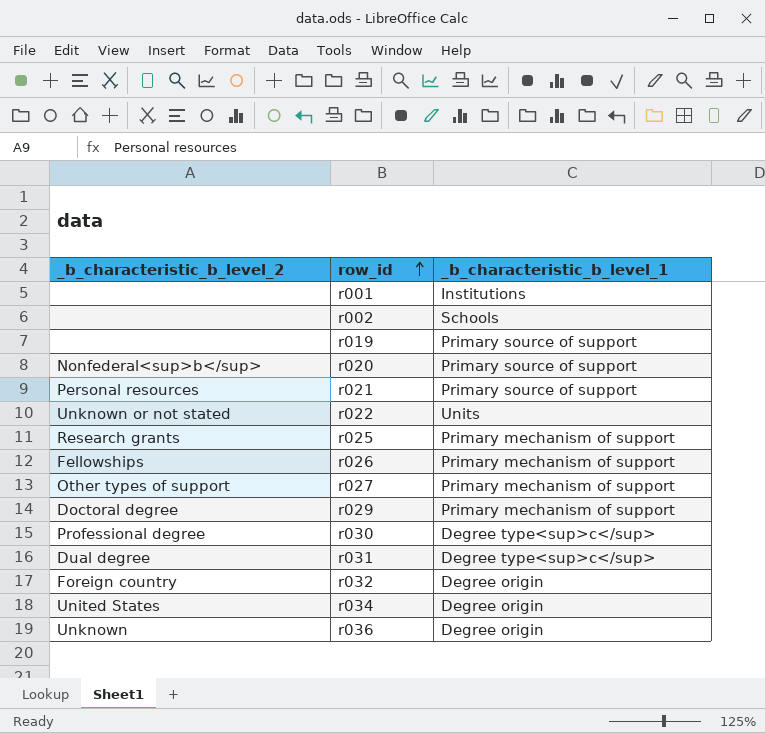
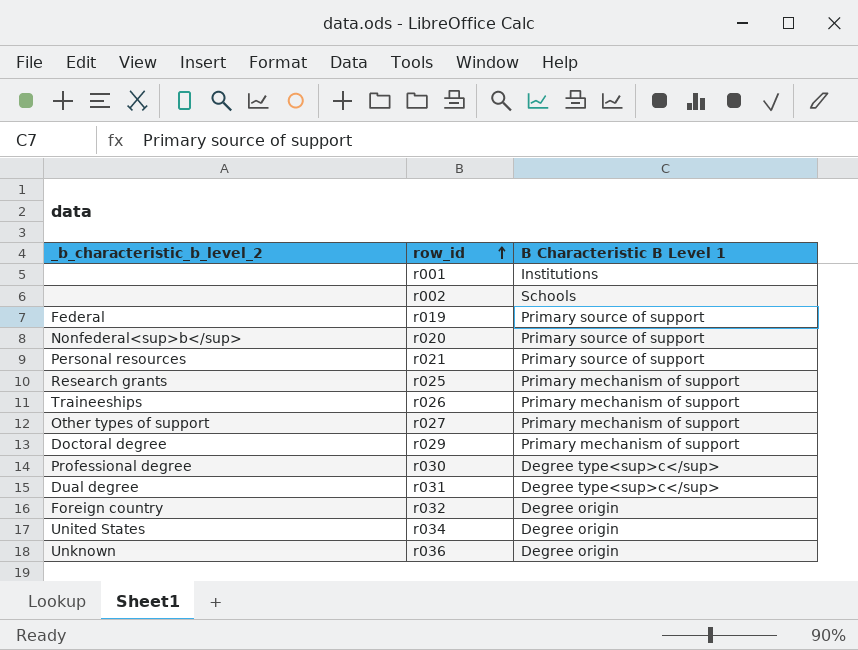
column name: _b_characteristic_b_level_1 -> B Characteristic B Level 1
row r022: Unknown or not stated | Units -> none
r019 | _b_characteristic_b_level_2: none -> Federal
r026 | _b_characteristic_b_level_2: Fellowships -> Traineeships

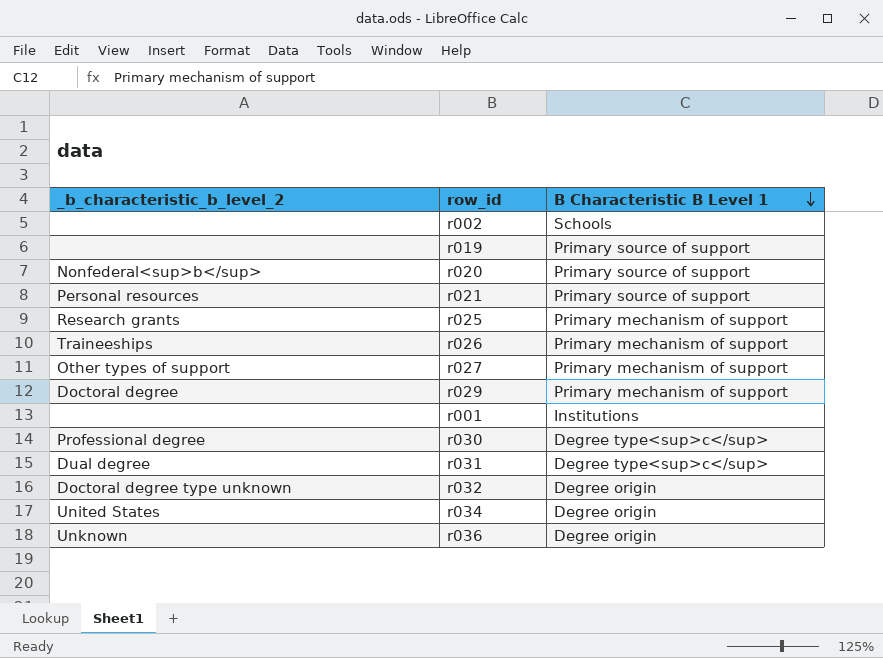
row order: row_id ascending -> B Characteristic B Level 1 descending
r019 | _b_characteristic_b_level_2: Federal -> none
r032 | _b_characteristic_b_level_2: Foreign country -> Doctoral degree type unknown

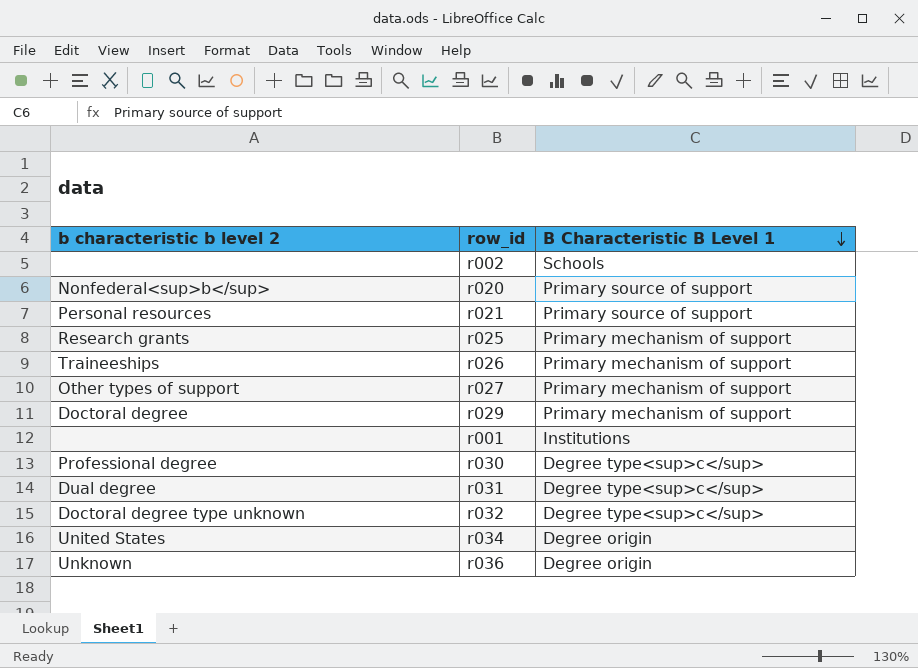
column name: _b_characteristic_b_level_2 -> b characteristic b level 2
row r019: none | Primary source of support -> none
r032 | B Characteristic B Level 1: Degree origin -> Degree type<sup>c</sup>

